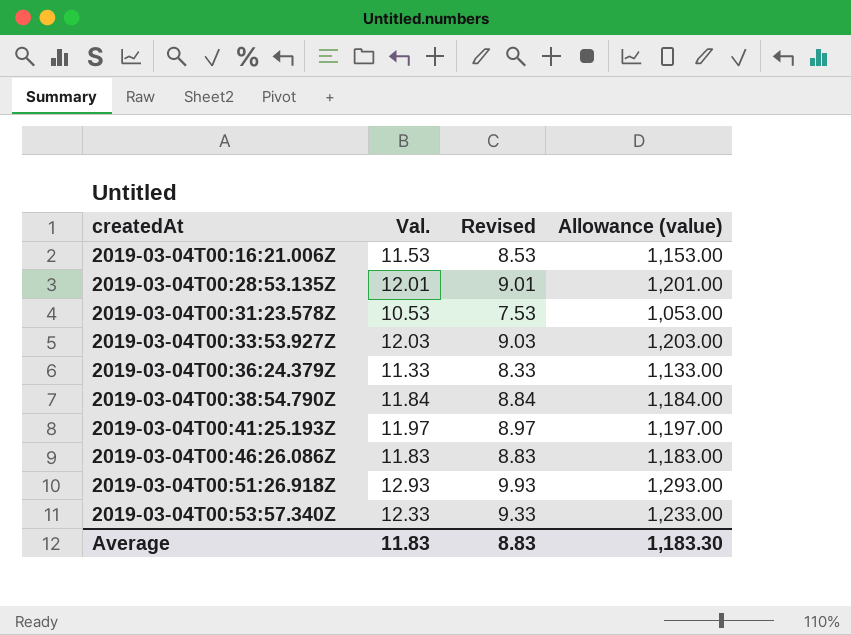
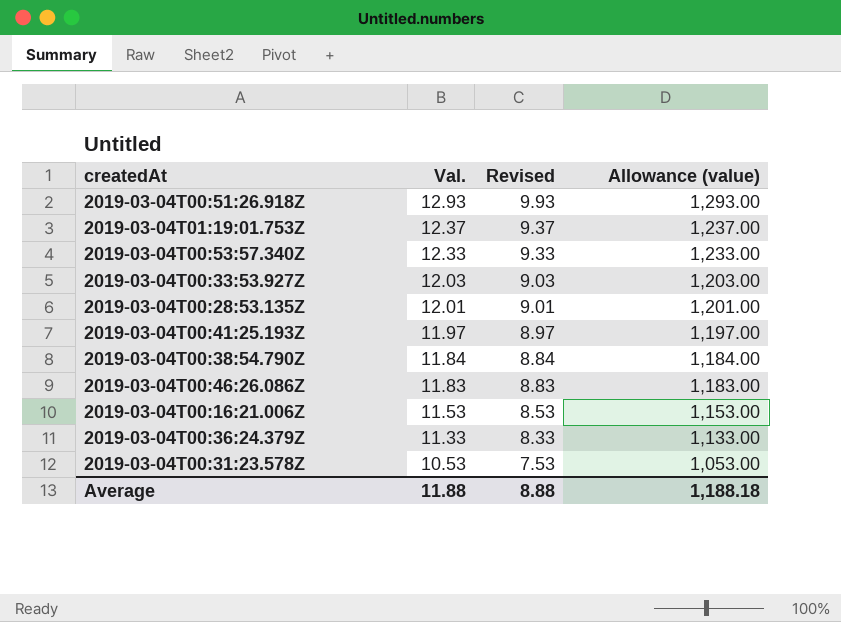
row order: createdAt ascending -> Val. descending
row 2019-03-04T01:19:01.753Z: none -> 12.37 | 9.37 | 1,237.00
Average | Val.: 11.83 -> 11.88
Average | Revised: 8.83 -> 8.88
Average | Allowance (value): 1,183.30 -> 1,188.18

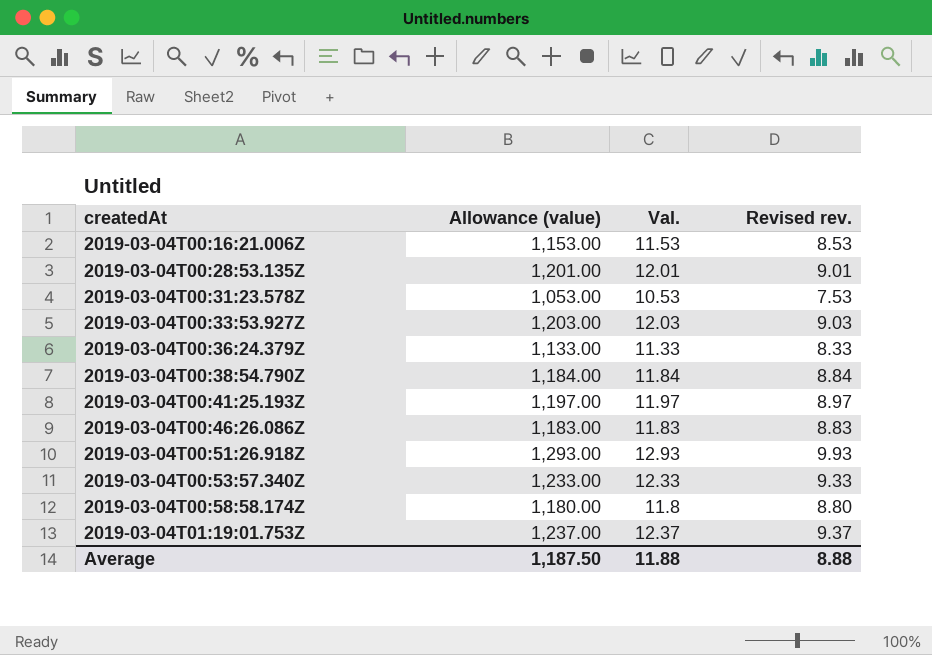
row order: Val. descending -> createdAt ascending
column Allowance (value) | position: 4 -> 2
column name: Revised -> Revised rev.
row 2019-03-04T00:58:58.174Z: none -> 1,180.00 | 11.8 | 8.80
Average | Allowance (value): 1,188.18 -> 1,187.50

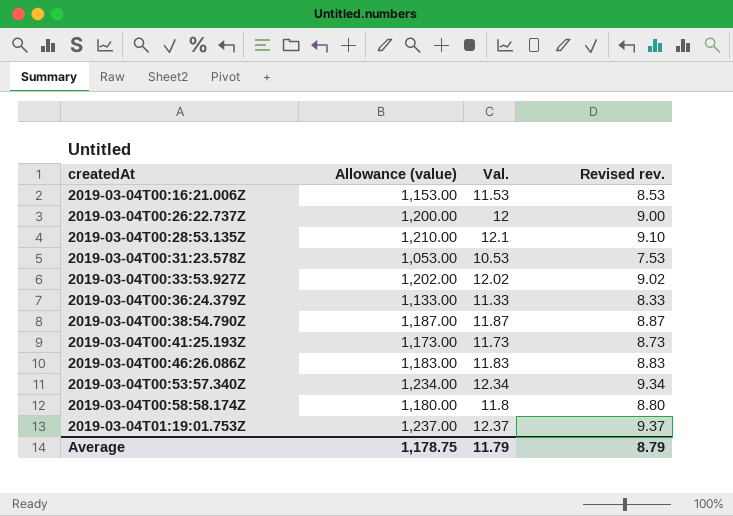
row 2019-03-04T00:51:26.918Z: 1,293.00 | 12.93 | 9.93 -> none
row 2019-03-04T00:26:22.737Z: none -> 1,200.00 | 12 | 9.00
2019-03-04T00:28:53.135Z | Allowance (value): 1,201.00 -> 1,210.00
2019-03-04T00:28:53.135Z | Val.: 12.01 -> 12.1
2019-03-04T00:28:53.135Z | Revised rev.: 9.01 -> 9.10
2019-03-04T00:33:53.927Z | Allowance (value): 1,203.00 -> 1,202.00
2019-03-04T00:33:53.927Z | Val.: 12.03 -> 12.02
2019-03-04T00:33:53.927Z | Revised rev.: 9.03 -> 9.02
2019-03-04T00:38:54.790Z | Allowance (value): 1,184.00 -> 1,187.00
2019-03-04T00:38:54.790Z | Val.: 11.84 -> 11.87
2019-03-04T00:38:54.790Z | Revised rev.: 8.84 -> 8.87
2019-03-04T00:41:25.193Z | Allowance (value): 1,197.00 -> 1,173.00
2019-03-04T00:41:25.193Z | Val.: 11.97 -> 11.73
2019-03-04T00:41:25.193Z | Revised rev.: 8.97 -> 8.73
2019-03-04T00:53:57.340Z | Allowance (value): 1,233.00 -> 1,234.00
2019-03-04T00:53:57.340Z | Val.: 12.33 -> 12.34
2019-03-04T00:53:57.340Z | Revised rev.: 9.33 -> 9.34
Average | Allowance (value): 1,187.50 -> 1,178.75
Average | Val.: 11.88 -> 11.79
Average | Revised rev.: 8.88 -> 8.79

